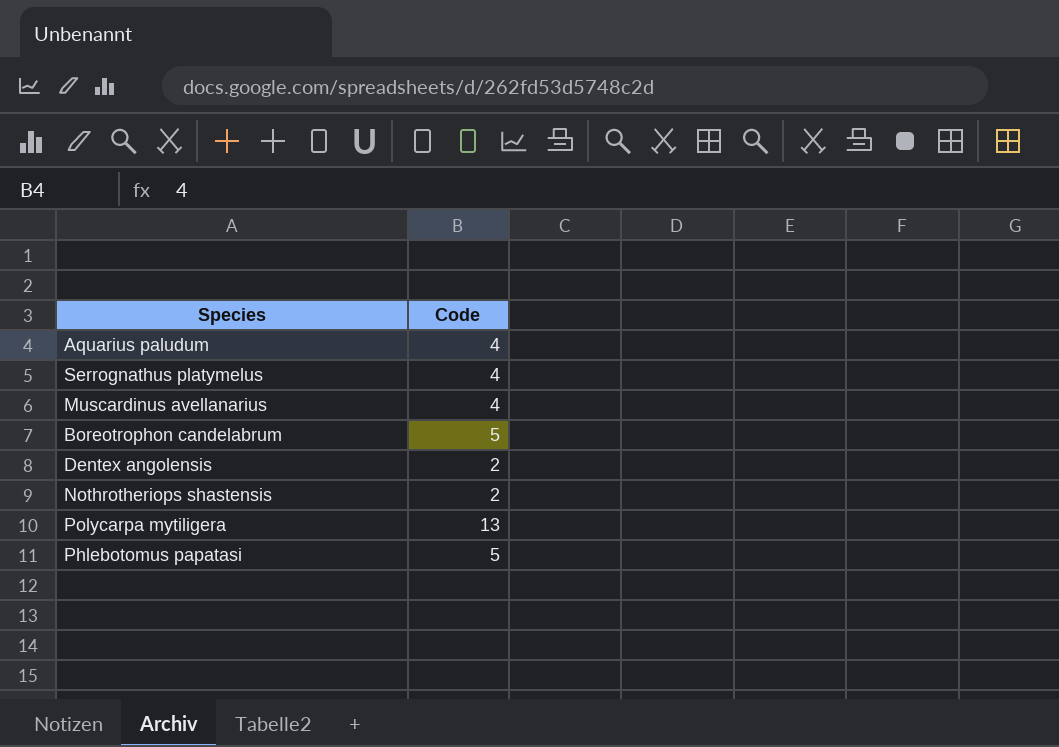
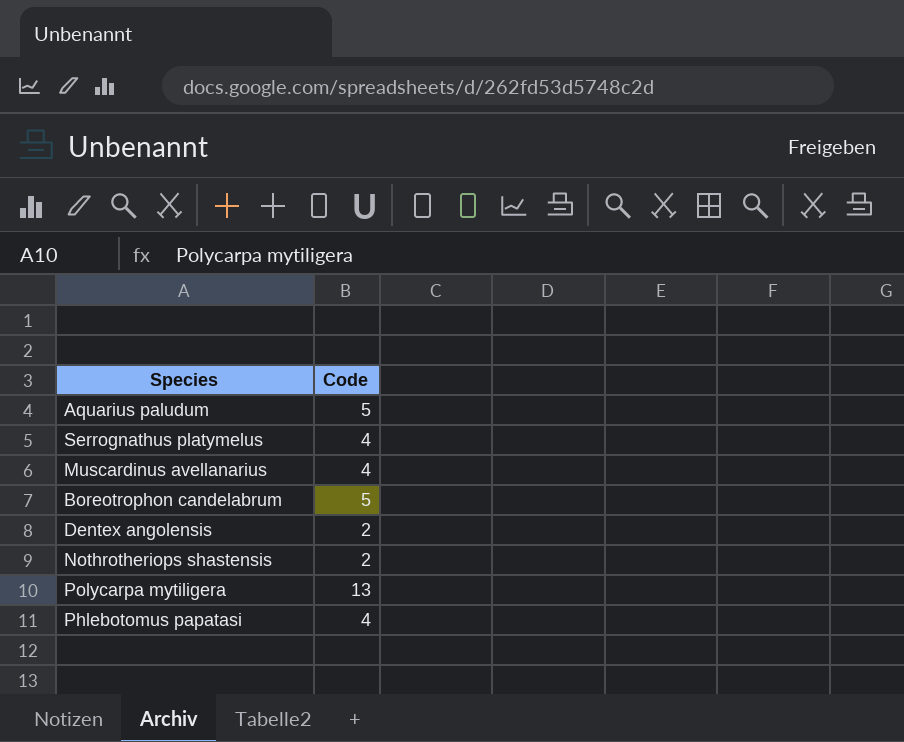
Aquarius paludum | Code: 4 -> 5
Phlebotomus papatasi | Code: 5 -> 4

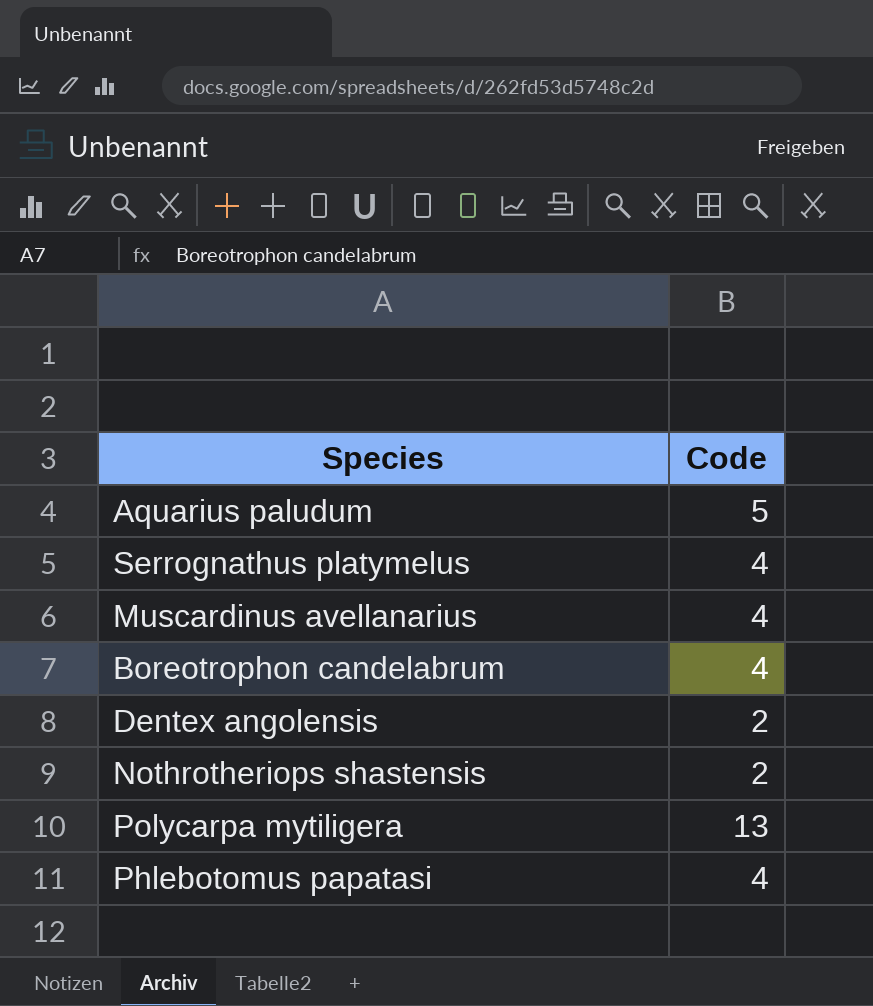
Boreotrophon candelabrum | Code: 5 -> 4

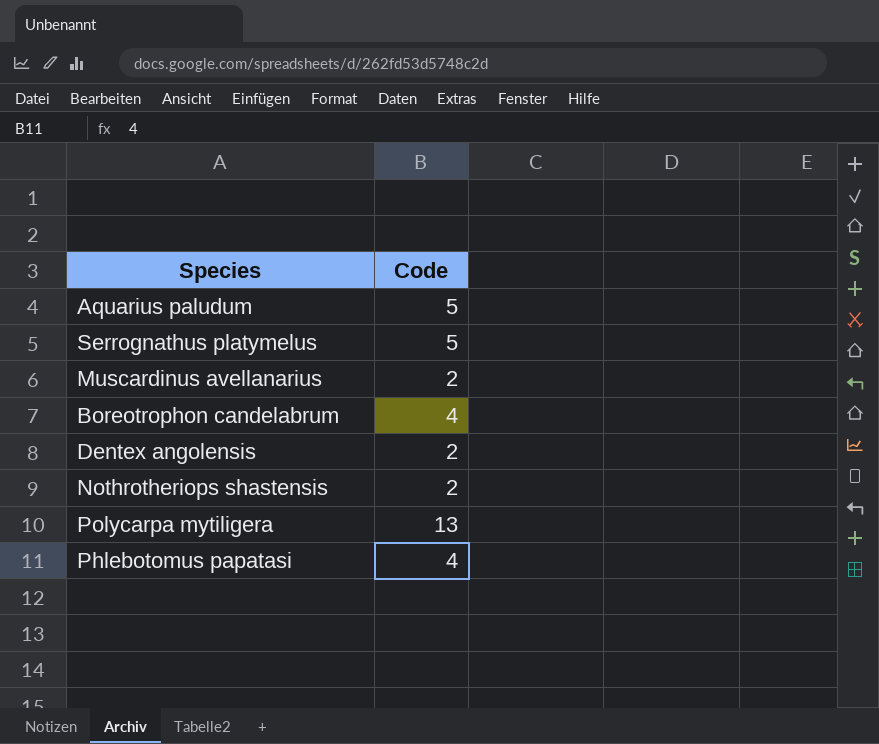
Serrognathus platymelus | Code: 4 -> 5
Muscardinus avellanarius | Code: 4 -> 2

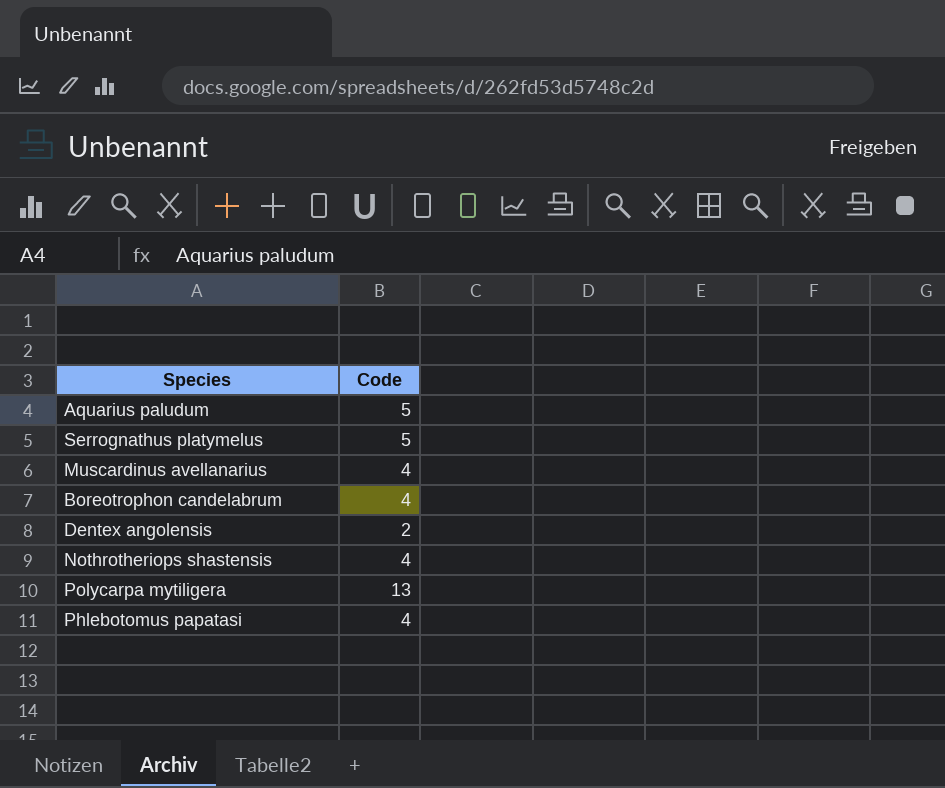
Muscardinus avellanarius | Code: 2 -> 4
Nothrotheriops shastensis | Code: 2 -> 4

